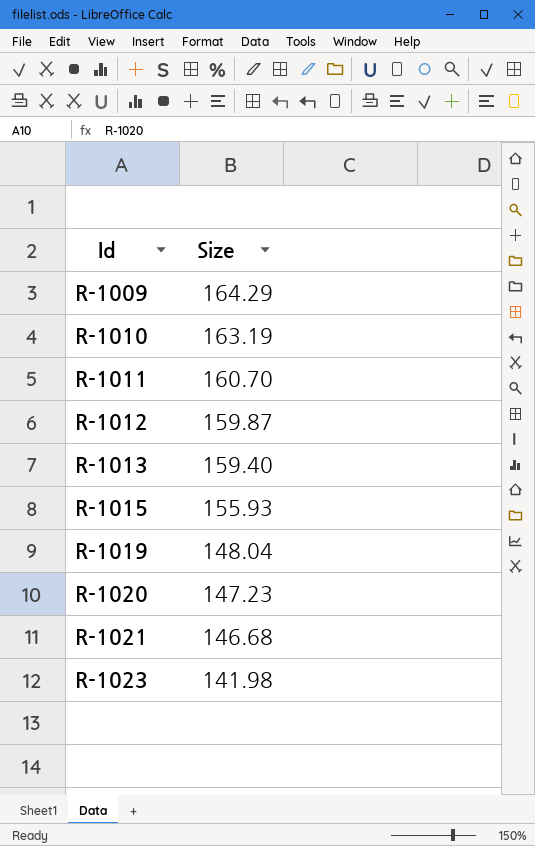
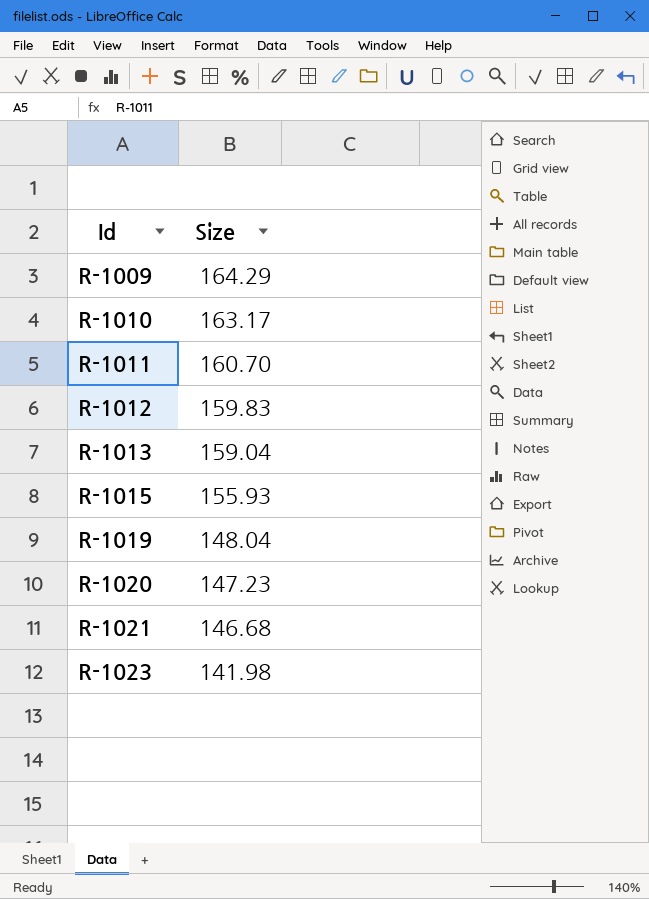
R-1010 | Size: 163.19 -> 163.17
R-1012 | Size: 159.87 -> 159.83
R-1013 | Size: 159.40 -> 159.04

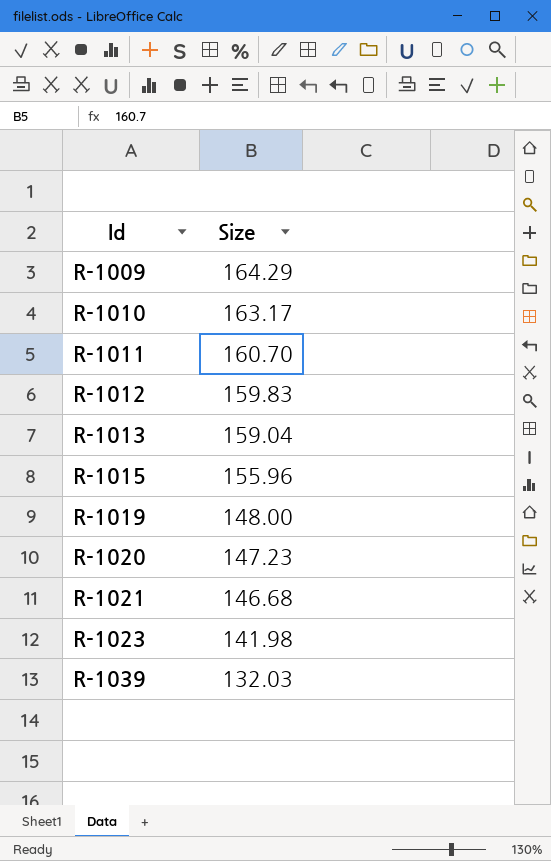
R-1015 | Size: 155.93 -> 155.96
R-1019 | Size: 148.04 -> 148.00
row R-1039: none -> 132.03

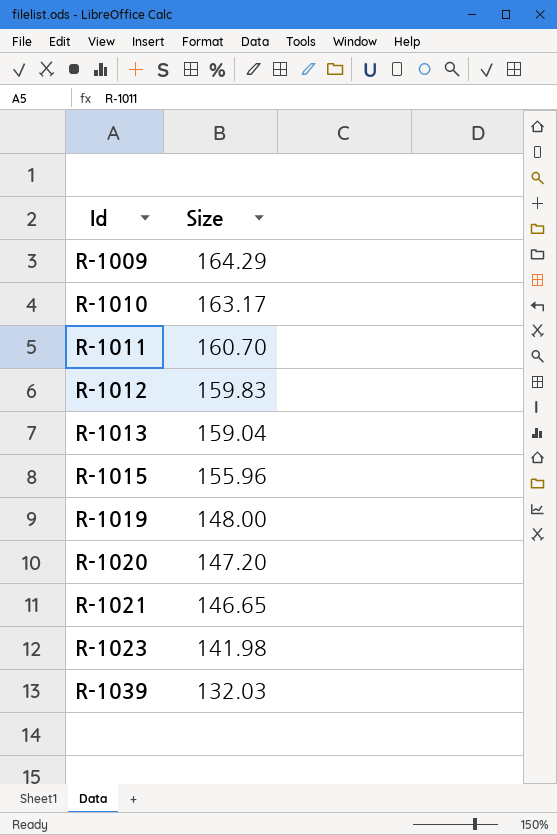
R-1020 | Size: 147.23 -> 147.20
R-1021 | Size: 146.68 -> 146.65

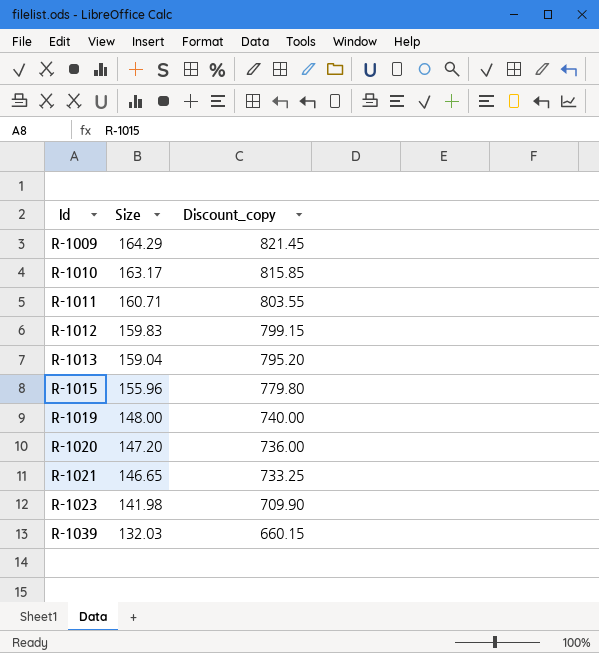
column Discount_copy | formula: none -> [Size] * 5
R-1011 | Size: 160.70 -> 160.71

